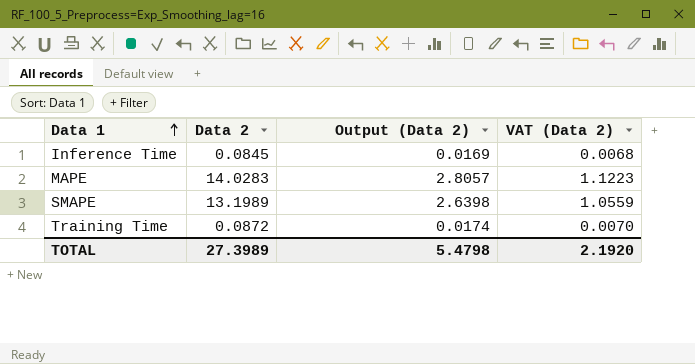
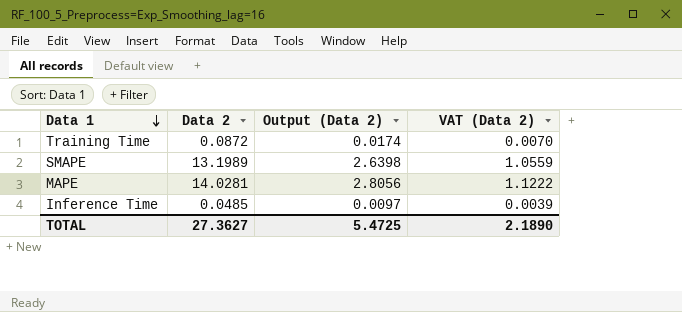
row order: Data 1 ascending -> Data 1 descending
MAPE | Data 2: 14.0283 -> 14.0281
MAPE | Output (Data 2): 2.8057 -> 2.8056
MAPE | VAT (Data 2): 1.1223 -> 1.1222
Inference Time | Data 2: 0.0845 -> 0.0485
Inference Time | Output (Data 2): 0.0169 -> 0.0097
Inference Time | VAT (Data 2): 0.0068 -> 0.0039
TOTAL | Data 2: 27.3989 -> 27.3627
TOTAL | Output (Data 2): 5.4798 -> 5.4725
TOTAL | VAT (Data 2): 2.1920 -> 2.1890

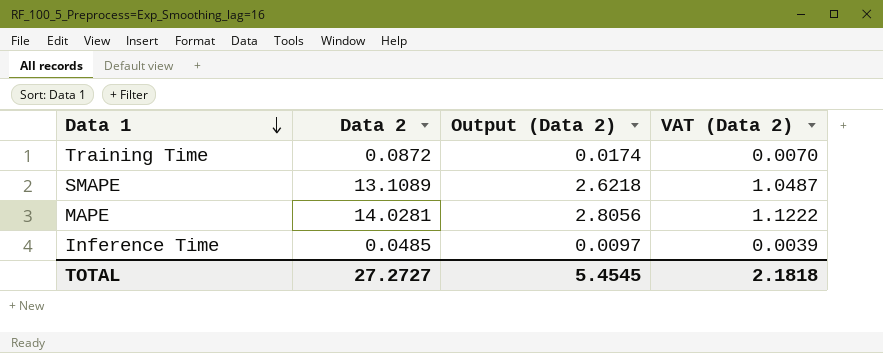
SMAPE | Data 2: 13.1989 -> 13.1089
SMAPE | Output (Data 2): 2.6398 -> 2.6218
SMAPE | VAT (Data 2): 1.0559 -> 1.0487
TOTAL | Data 2: 27.3627 -> 27.2727
TOTAL | Output (Data 2): 5.4725 -> 5.4545
TOTAL | VAT (Data 2): 2.1890 -> 2.1818

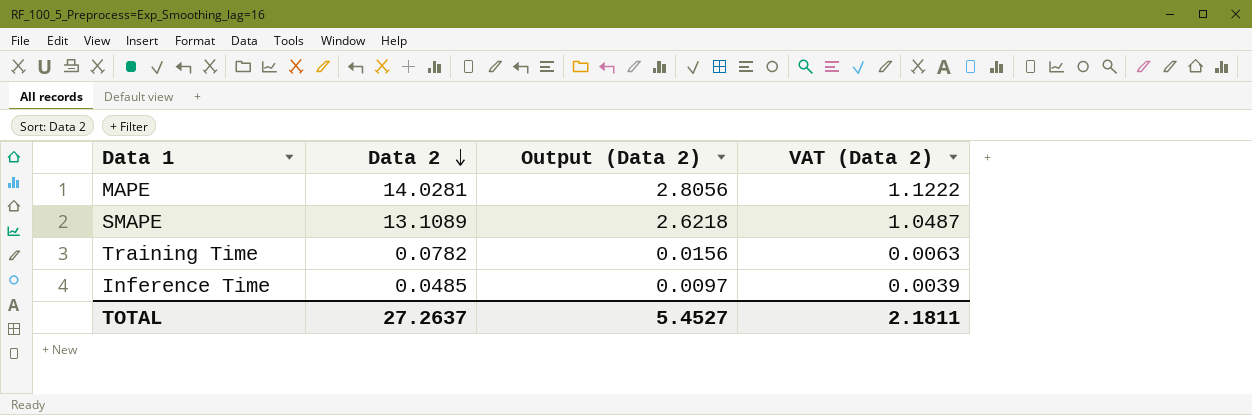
row order: Data 1 descending -> Data 2 descending
Training Time | Data 2: 0.0872 -> 0.0782
Training Time | Output (Data 2): 0.0174 -> 0.0156
Training Time | VAT (Data 2): 0.0070 -> 0.0063
TOTAL | Data 2: 27.2727 -> 27.2637
TOTAL | Output (Data 2): 5.4545 -> 5.4527
TOTAL | VAT (Data 2): 2.1818 -> 2.1811

